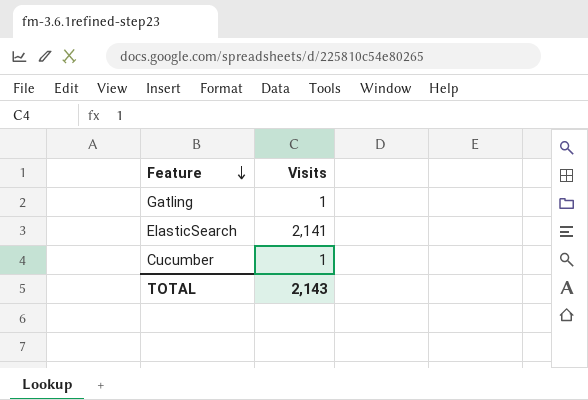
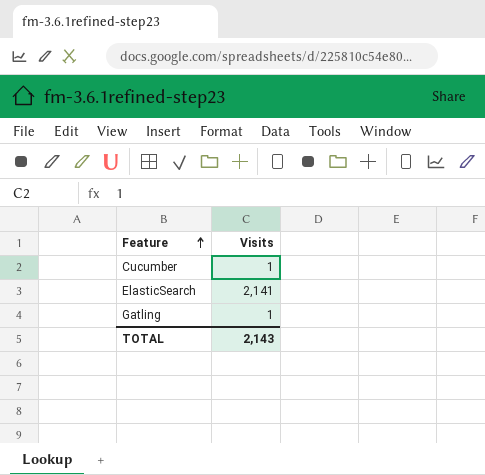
row order: Feature descending -> Feature ascending

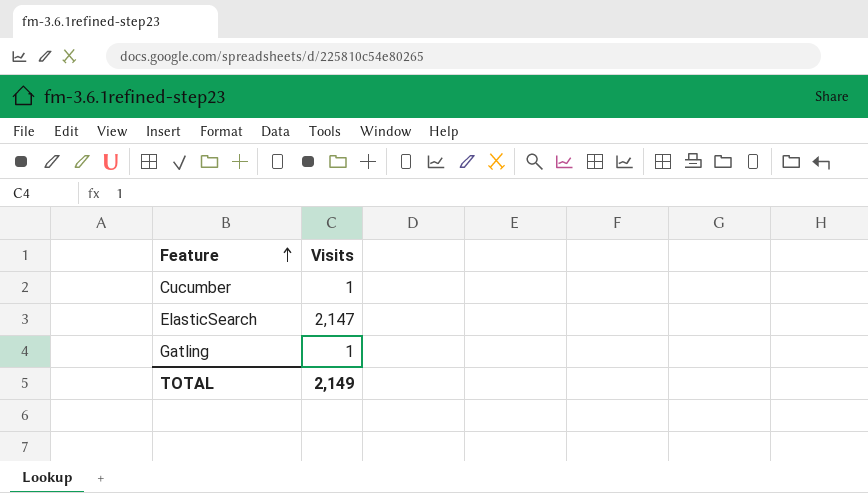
ElasticSearch | Visits: 2,141 -> 2,147
TOTAL | Visits: 2,143 -> 2,149

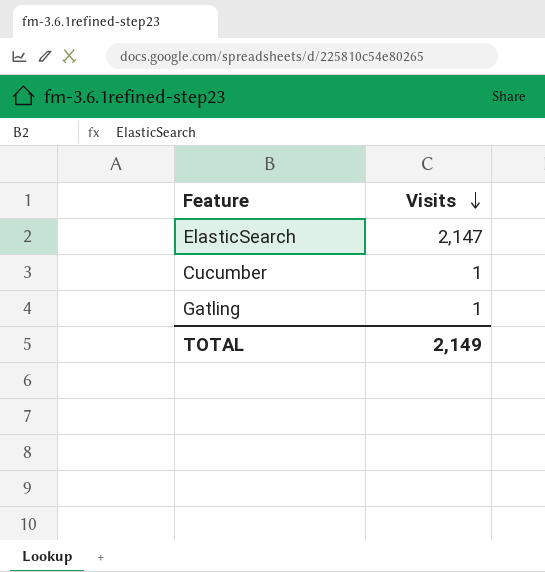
row order: Feature ascending -> Visits descending

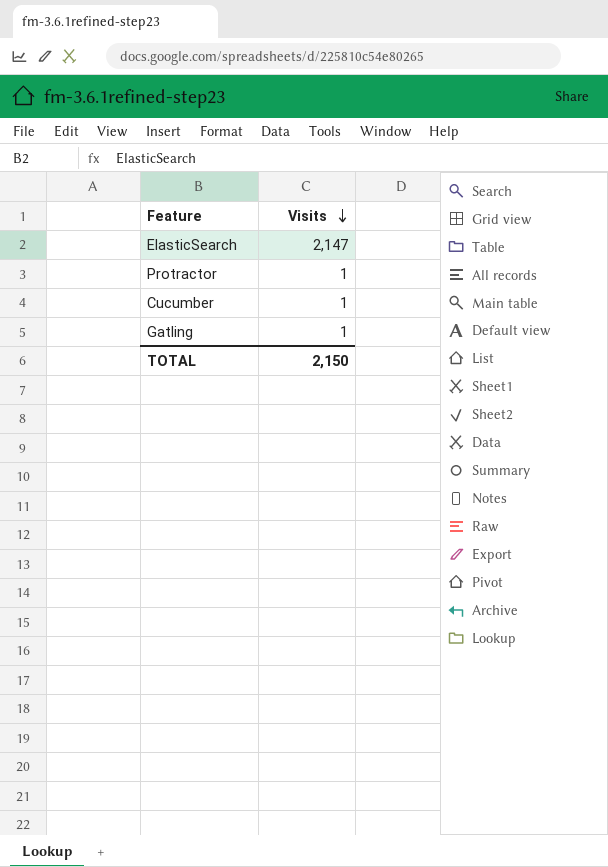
row Protractor: none -> 1
TOTAL | Visits: 2,149 -> 2,150

